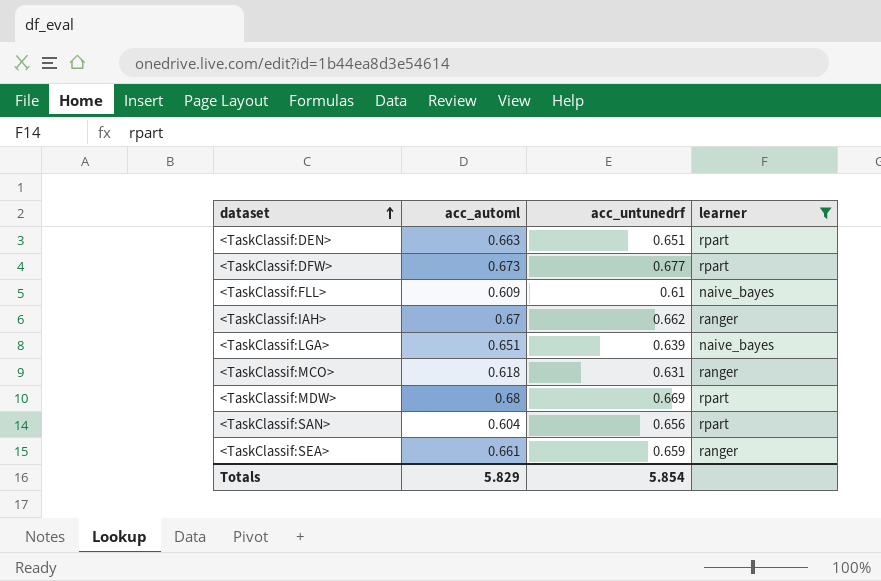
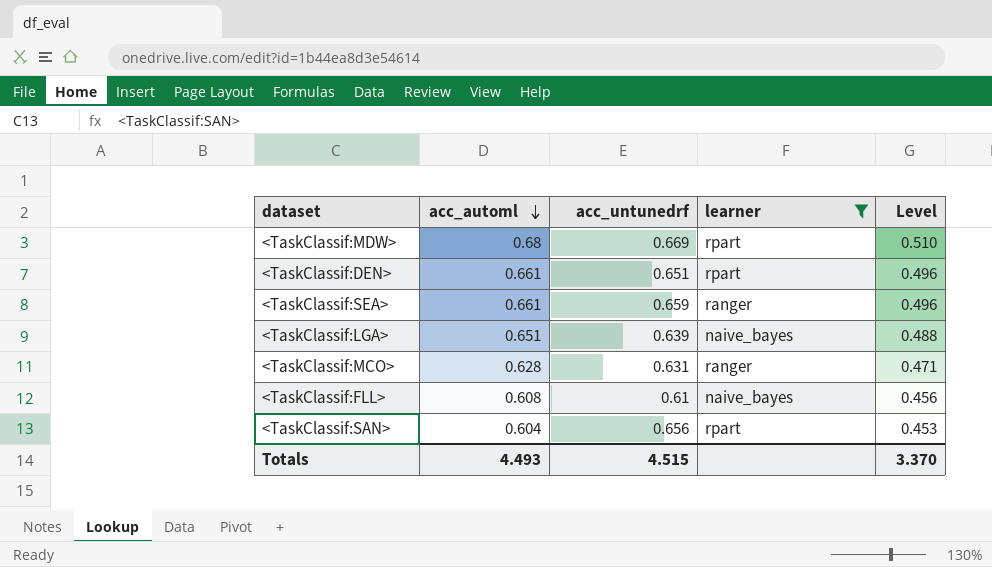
row order: dataset ascending -> acc_automl descending
column Level | formula: none -> [acc_automl] * 0.75
row <TaskClassif:DFW>: 0.673 | 0.677 | rpart -> none
row <TaskClassif:IAH>: 0.67 | 0.662 | ranger -> none
<TaskClassif:DEN> | acc_automl: 0.663 -> 0.661
<TaskClassif:MCO> | acc_automl: 0.618 -> 0.628
<TaskClassif:FLL> | acc_automl: 0.609 -> 0.608
Totals | acc_automl: 5.829 -> 4.493
Totals | acc_untunedrf: 5.854 -> 4.515

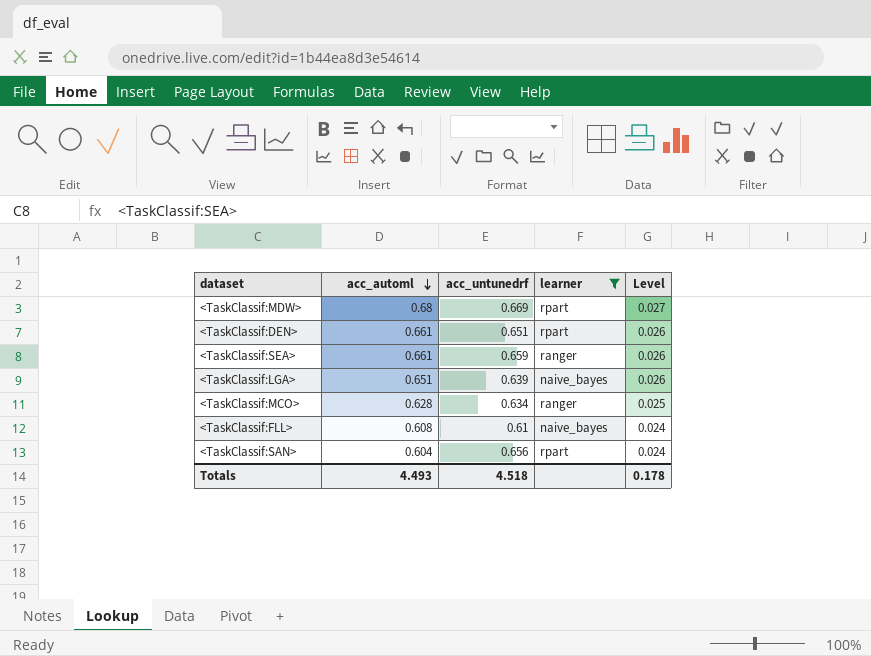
column Level | formula: [acc_automl] * 0.75 -> [acc_automl] * 0.04
<TaskClassif:MCO> | acc_untunedrf: 0.631 -> 0.634
Totals | acc_untunedrf: 4.515 -> 4.518
Totals | Level: 3.370 -> 0.178

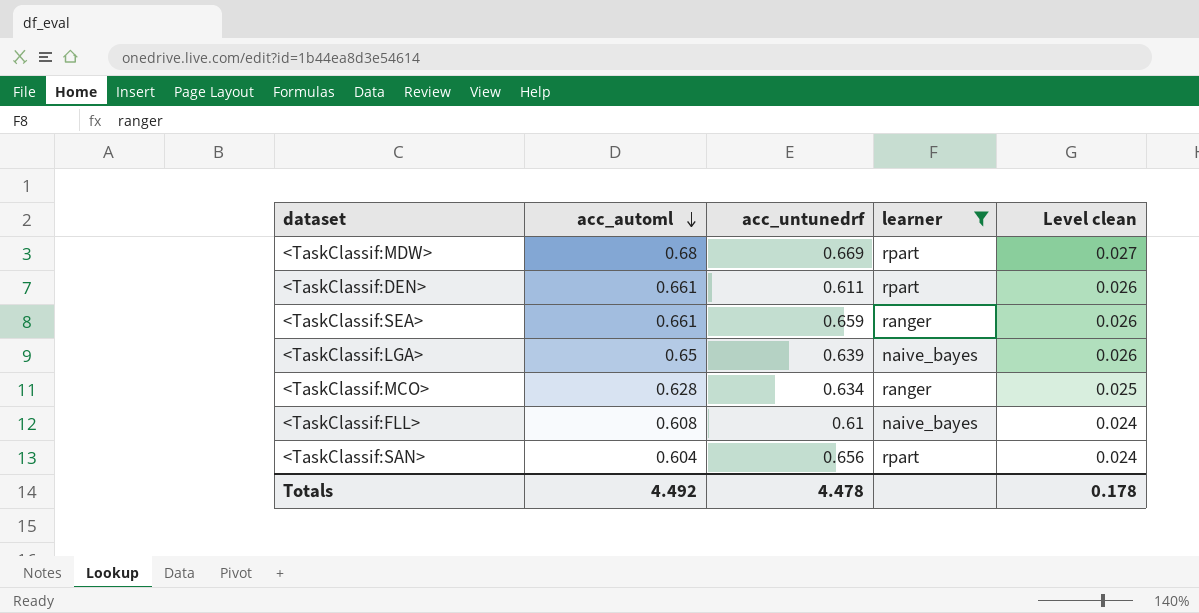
column name: Level -> Level clean
<TaskClassif:DEN> | acc_untunedrf: 0.651 -> 0.611
<TaskClassif:LGA> | acc_automl: 0.651 -> 0.65
Totals | acc_automl: 4.493 -> 4.492
Totals | acc_untunedrf: 4.518 -> 4.478

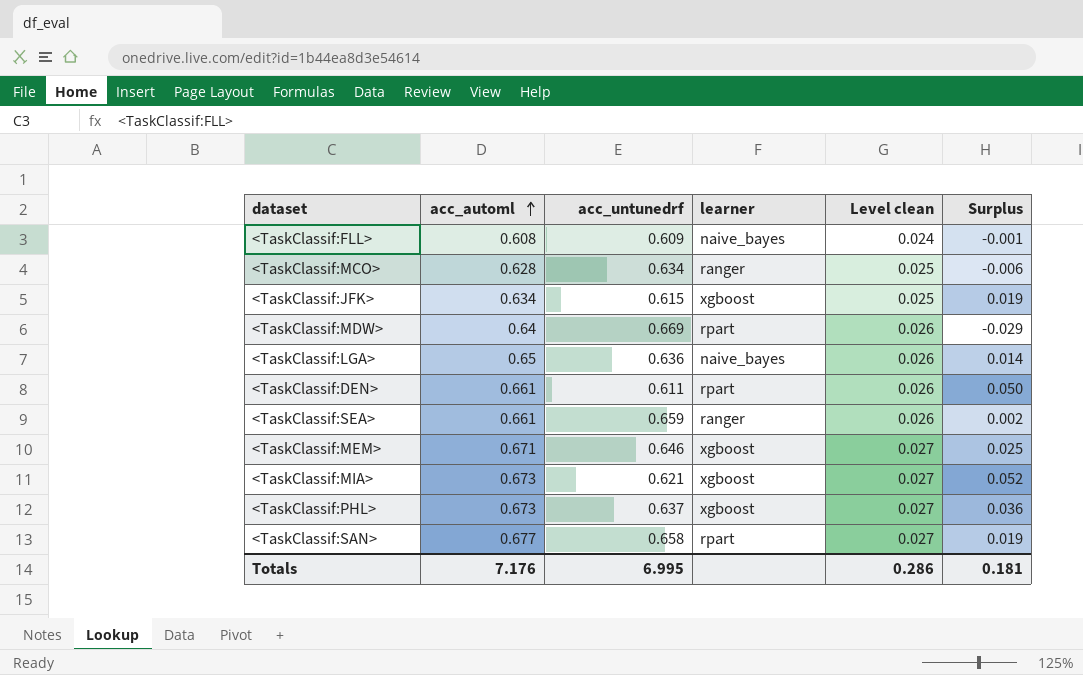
filter: learner != xgboost -> none
row order: acc_automl descending -> acc_automl ascending
column Surplus | formula: none -> [acc_automl] - [acc_untunedrf]
<TaskClassif:FLL> | acc_untunedrf: 0.61 -> 0.609
<TaskClassif:MDW> | acc_automl: 0.68 -> 0.64
<TaskClassif:MDW> | Level clean: 0.027 -> 0.026
<TaskClassif:LGA> | acc_untunedrf: 0.639 -> 0.636
<TaskClassif:SAN> | acc_automl: 0.604 -> 0.677
<TaskClassif:SAN> | acc_untunedrf: 0.656 -> 0.658
<TaskClassif:SAN> | Level clean: 0.024 -> 0.027
Totals | acc_automl: 4.492 -> 7.176
Totals | acc_untunedrf: 4.478 -> 6.995
Totals | Level clean: 0.178 -> 0.286

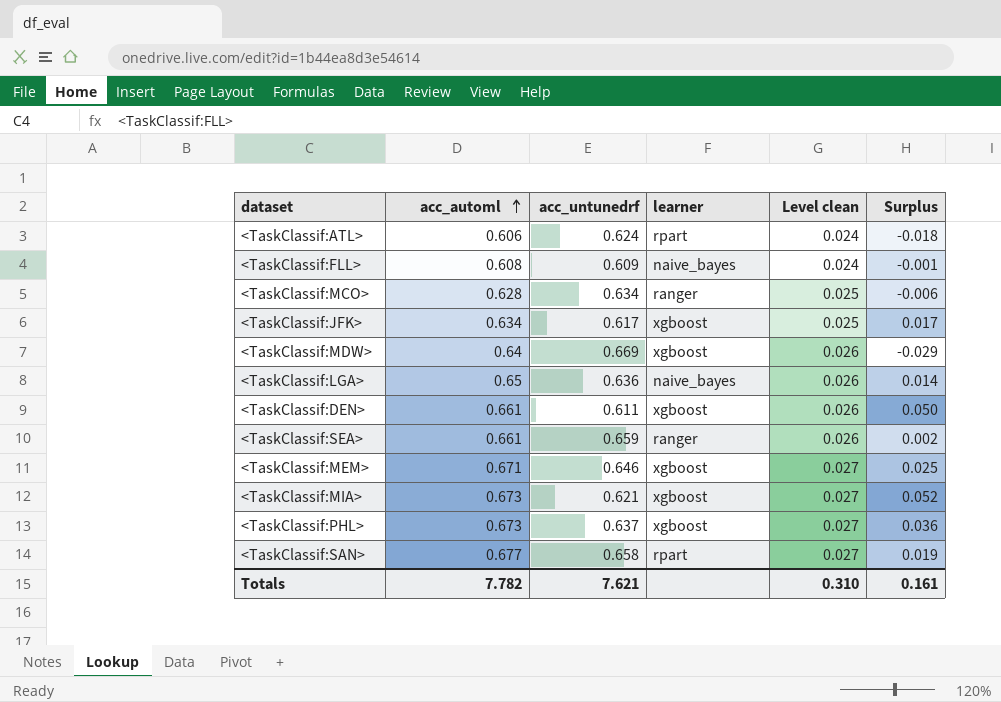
row <TaskClassif:ATL>: none -> 0.606 | 0.624 | rpart | 0.024 | -0.018
<TaskClassif:JFK> | acc_untunedrf: 0.615 -> 0.617
<TaskClassif:JFK> | Surplus: 0.019 -> 0.017
<TaskClassif:MDW> | learner: rpart -> xgboost
<TaskClassif:DEN> | learner: rpart -> xgboost
Totals | acc_automl: 7.176 -> 7.782
Totals | acc_untunedrf: 6.995 -> 7.621
Totals | Level clean: 0.286 -> 0.310
Totals | Surplus: 0.181 -> 0.161

